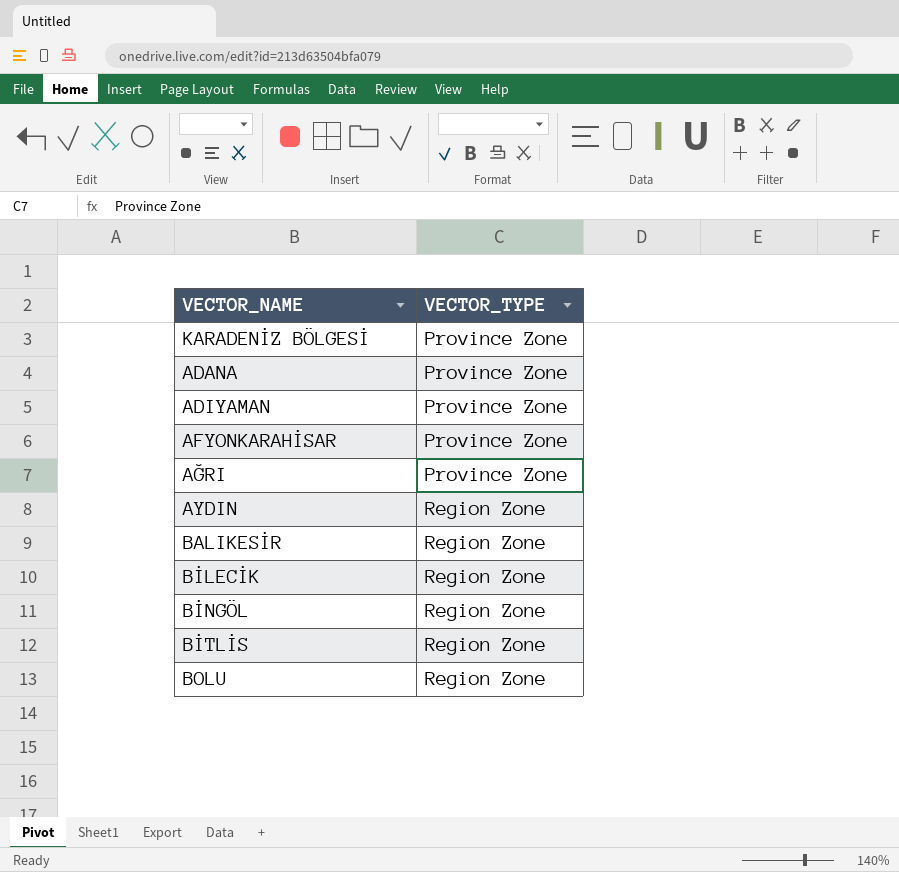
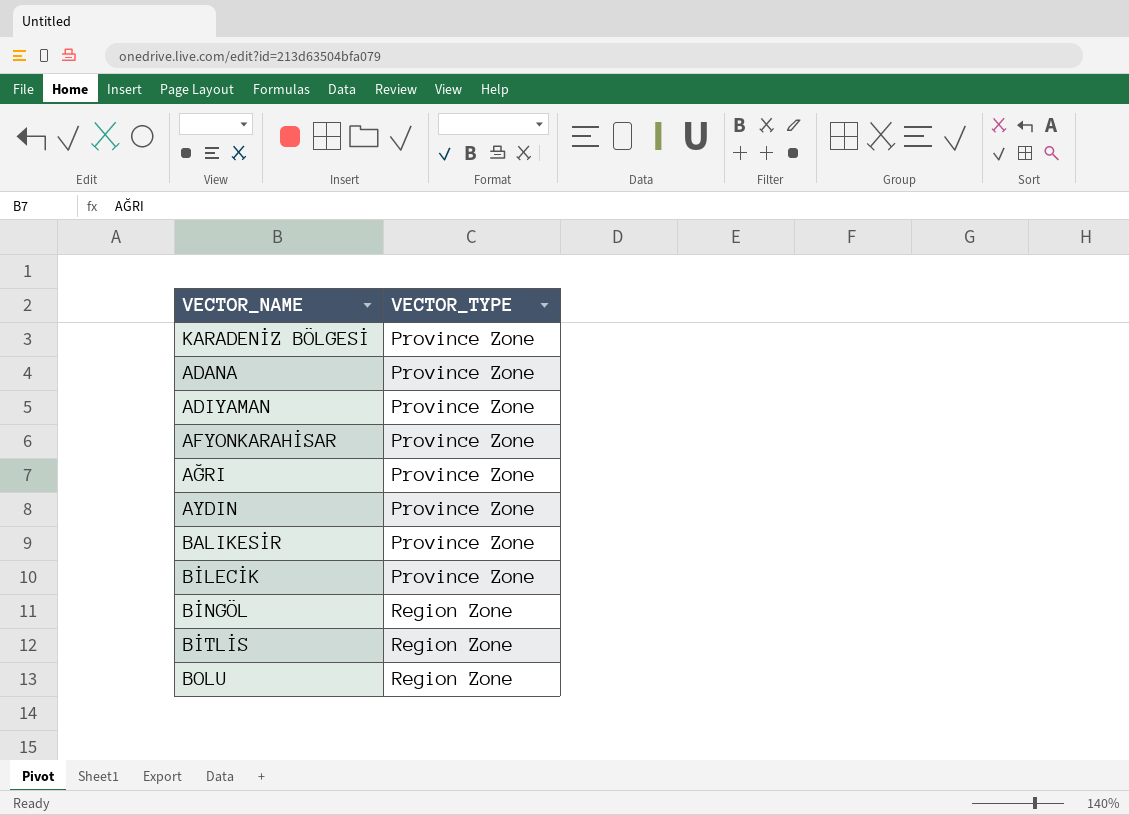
AYDIN | VECTOR_TYPE: Region Zone -> Province Zone
BALIKESİR | VECTOR_TYPE: Region Zone -> Province Zone
BİLECİK | VECTOR_TYPE: Region Zone -> Province Zone

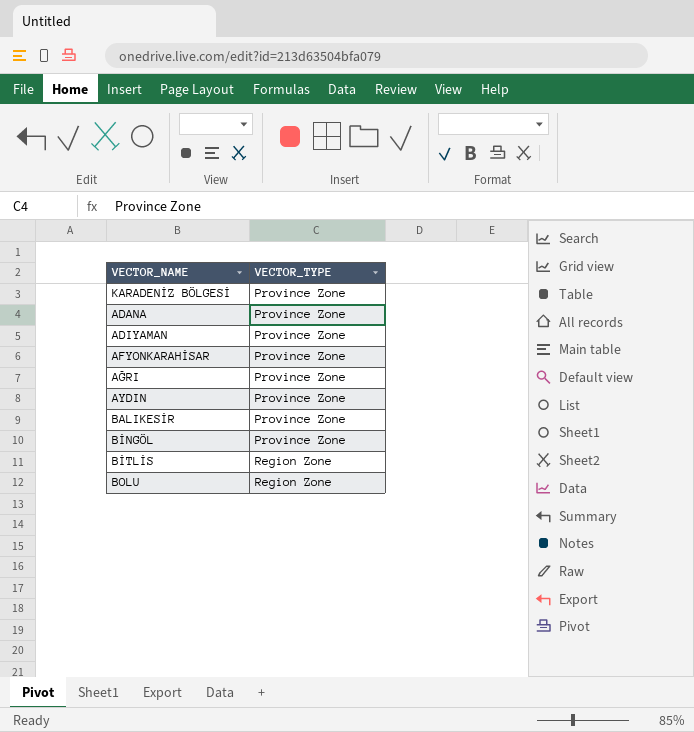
row BİLECİK: Province Zone -> none
BİNGÖL | VECTOR_TYPE: Region Zone -> Province Zone

